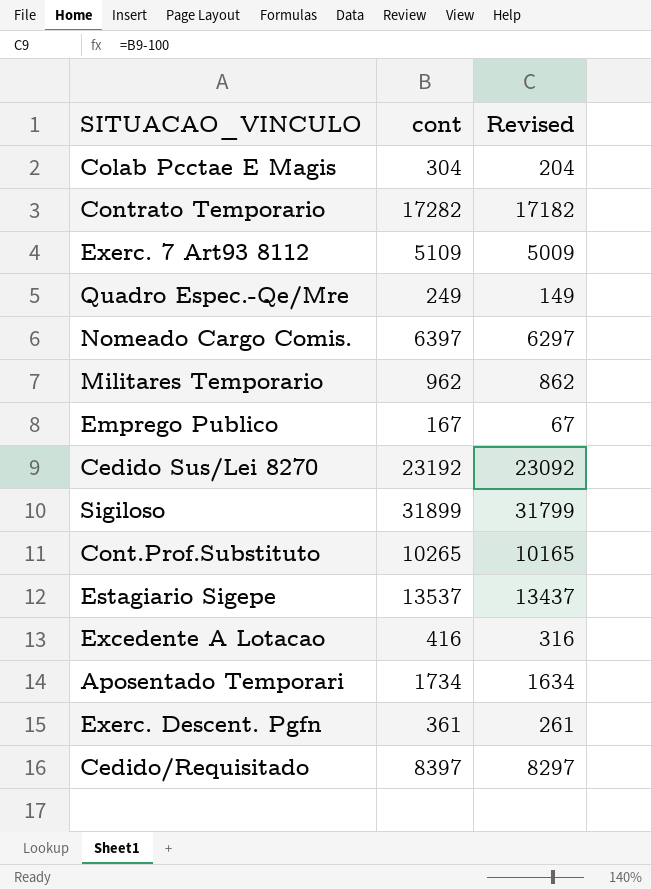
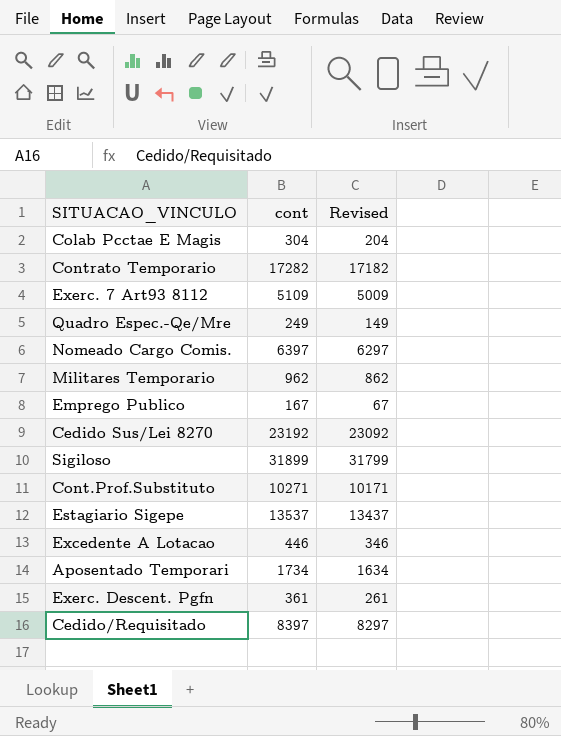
Cont.Prof.Substituto | cont: 10265 -> 10271
Cont.Prof.Substituto | Revised: 10165 -> 10171
Excedente A Lotacao | cont: 416 -> 446
Excedente A Lotacao | Revised: 316 -> 346

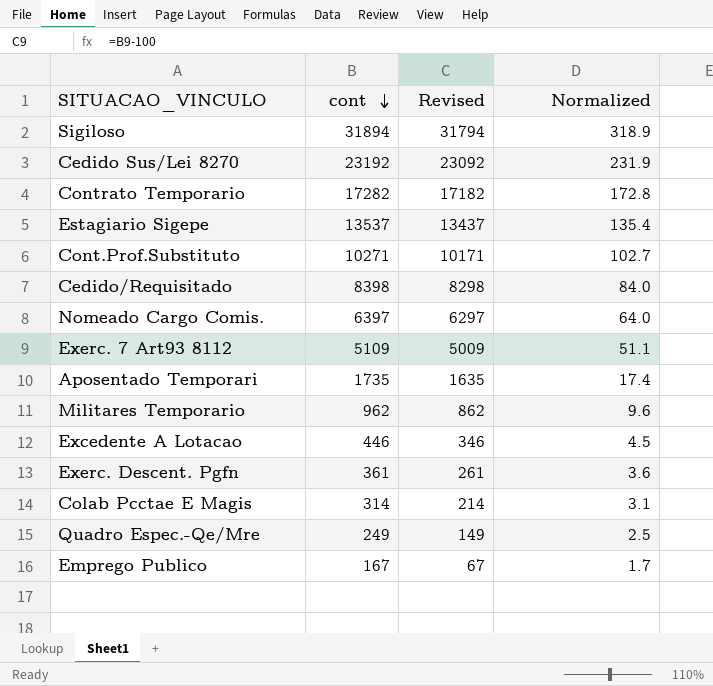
row order: none -> cont descending
column Normalized | formula: none -> [cont] * 0.01
Sigiloso | cont: 31899 -> 31894
Sigiloso | Revised: 31799 -> 31794
Cedido/Requisitado | cont: 8397 -> 8398
Cedido/Requisitado | Revised: 8297 -> 8298
Aposentado Temporari | cont: 1734 -> 1735
Aposentado Temporari | Revised: 1634 -> 1635
Colab Pcctae E Magis | cont: 304 -> 314
Colab Pcctae E Magis | Revised: 204 -> 214

